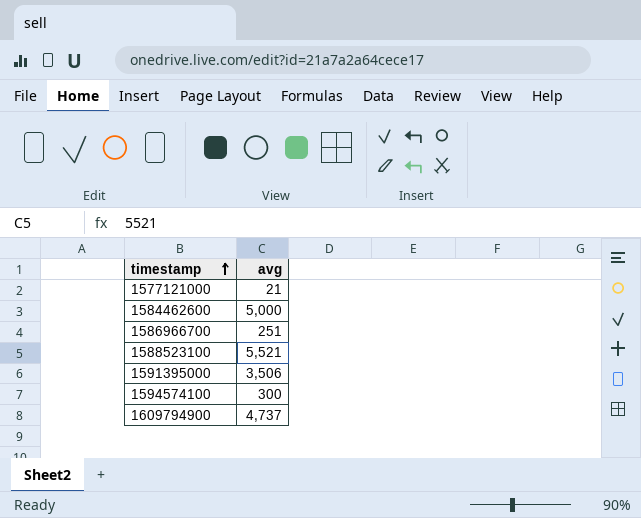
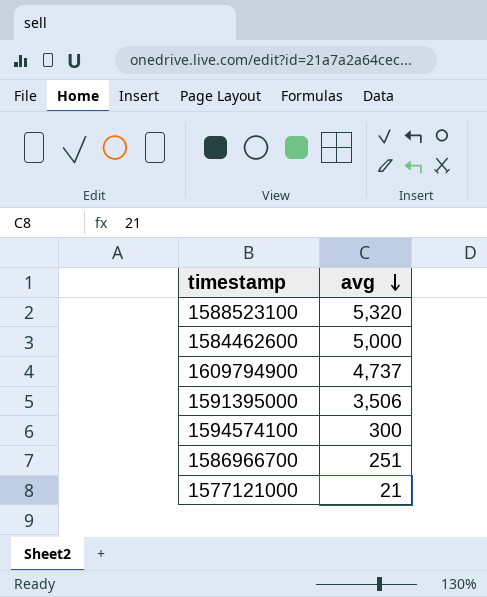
row order: timestamp ascending -> avg descending
1588523100 | avg: 5,521 -> 5,320

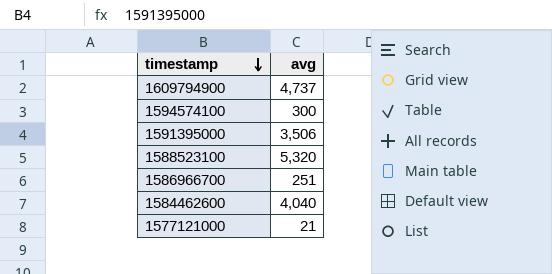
row order: avg descending -> timestamp descending
1584462600 | avg: 5,000 -> 4,040

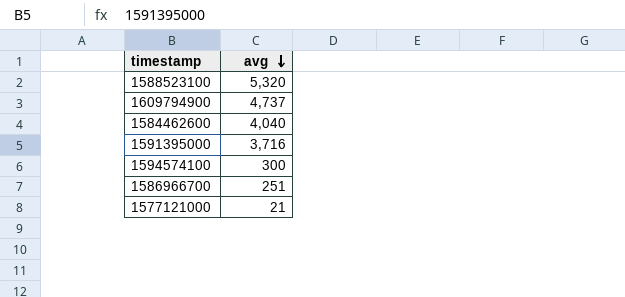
row order: timestamp descending -> avg descending
1591395000 | avg: 3,506 -> 3,716

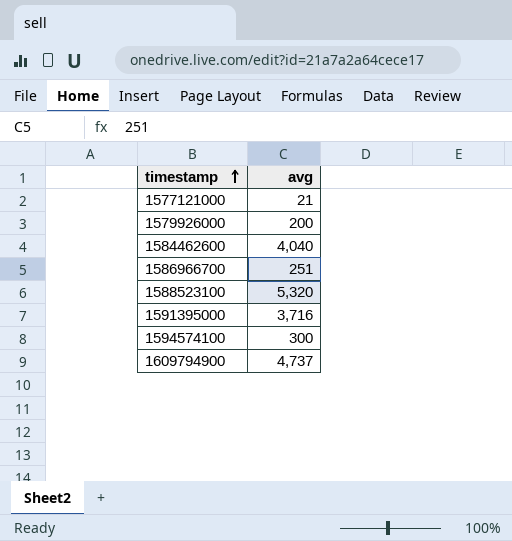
row order: avg descending -> timestamp ascending
row 1579926000: none -> 200

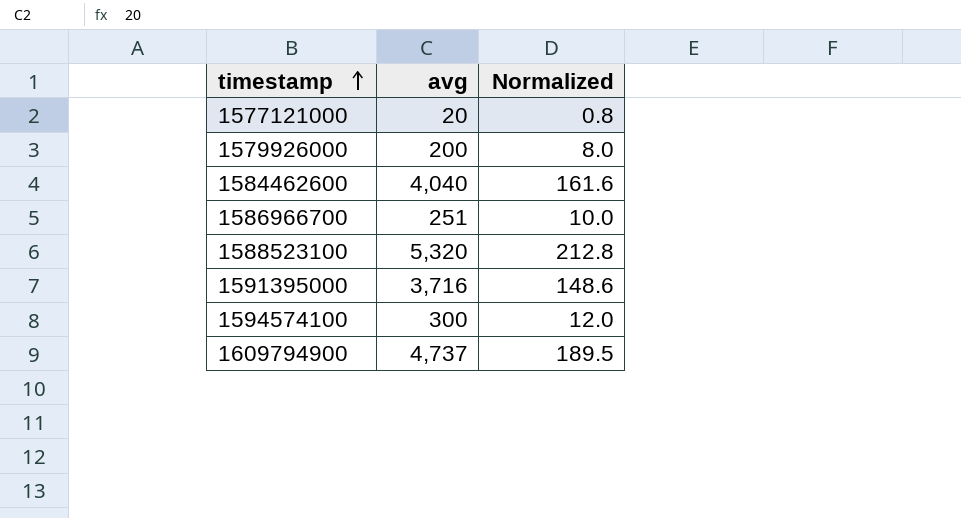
column Normalized | formula: none -> [avg] * 0.04
1577121000 | avg: 21 -> 20

